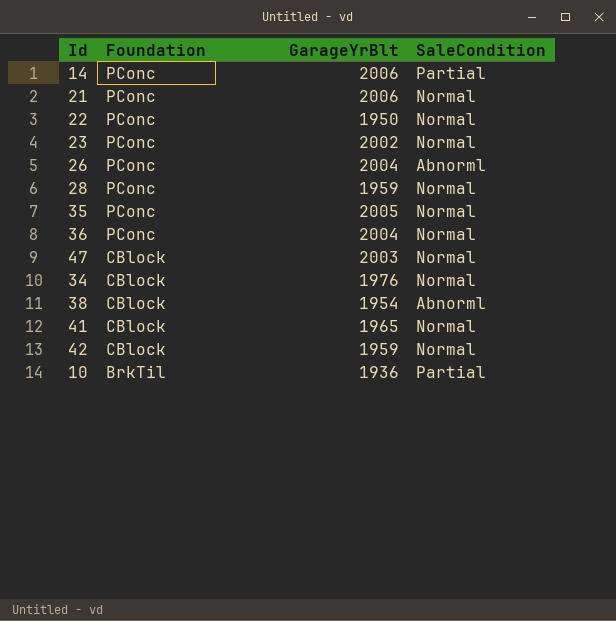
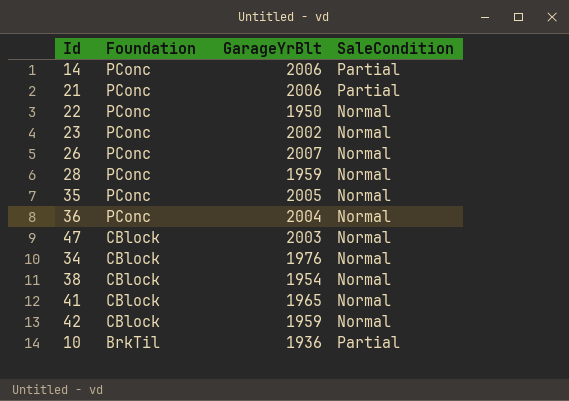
21 | SaleCondition: Normal -> Partial
26 | GarageYrBlt: 2004 -> 2007
26 | SaleCondition: Abnorml -> Normal
38 | SaleCondition: Abnorml -> Normal

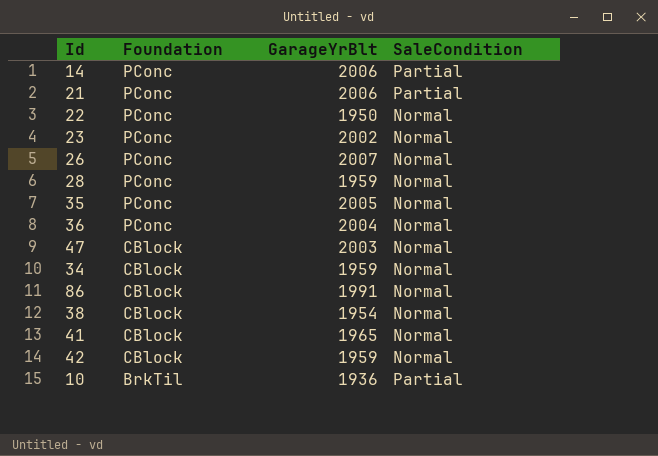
34 | GarageYrBlt: 1976 -> 1959
row 86: none -> CBlock | 1991 | Normal

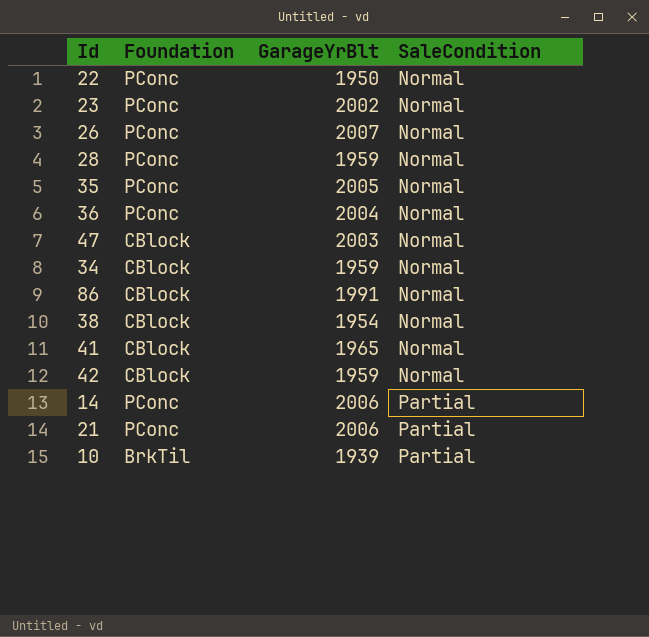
row order: Foundation descending -> SaleCondition ascending
10 | GarageYrBlt: 1936 -> 1939

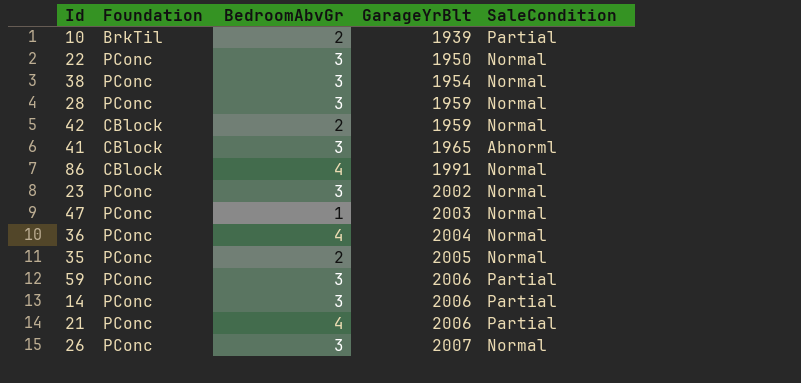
row order: SaleCondition ascending -> GarageYrBlt ascending
column BedroomAbvGr | position: none -> 3
row 34: CBlock | 1959 | Normal -> none
38 | Foundation: CBlock -> PConc
41 | SaleCondition: Normal -> Abnorml
47 | Foundation: CBlock -> PConc
row 59: none -> PConc | 3 | 2006 | Partial

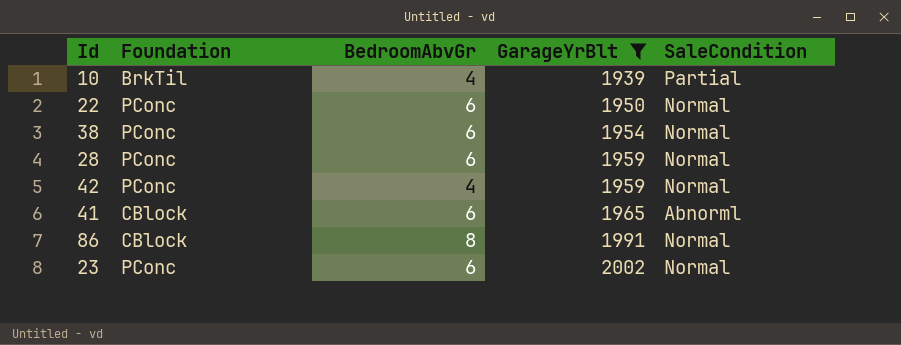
filter: none -> GarageYrBlt <= 2002
10 | BedroomAbvGr: 2 -> 4
22 | BedroomAbvGr: 3 -> 6
38 | BedroomAbvGr: 3 -> 6
28 | BedroomAbvGr: 3 -> 6
42 | Foundation: CBlock -> PConc
42 | BedroomAbvGr: 2 -> 4
41 | BedroomAbvGr: 3 -> 6
86 | BedroomAbvGr: 4 -> 8
23 | BedroomAbvGr: 3 -> 6

